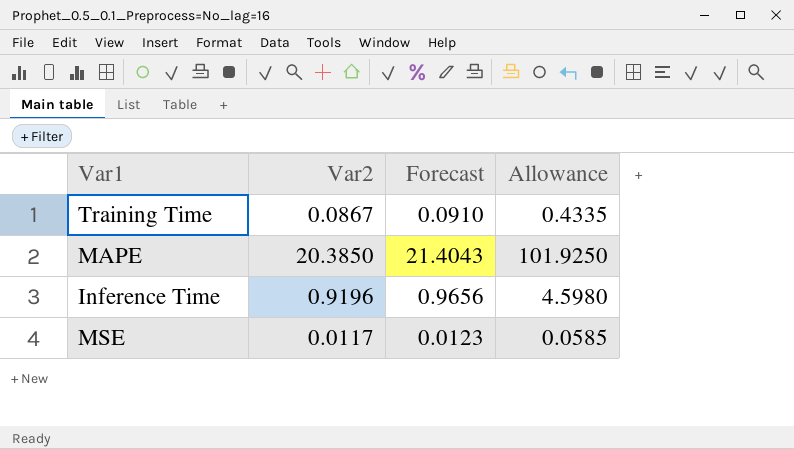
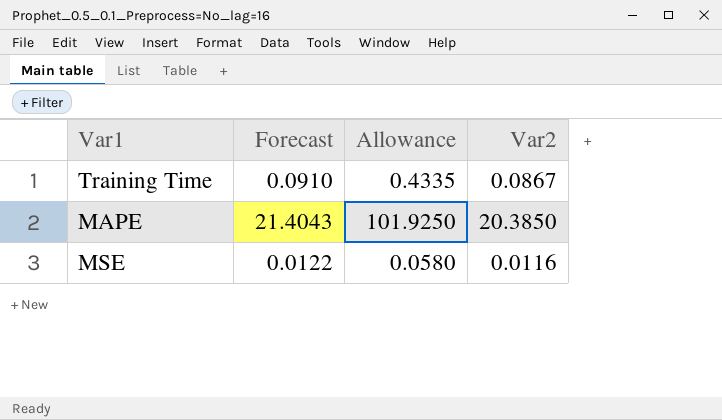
column Var2 | position: 2 -> 4
row Inference Time: 0.9196 | 0.9656 | 4.5980 -> none
MSE | Forecast: 0.0123 -> 0.0122
MSE | Allowance: 0.0585 -> 0.0580
MSE | Var2: 0.0117 -> 0.0116

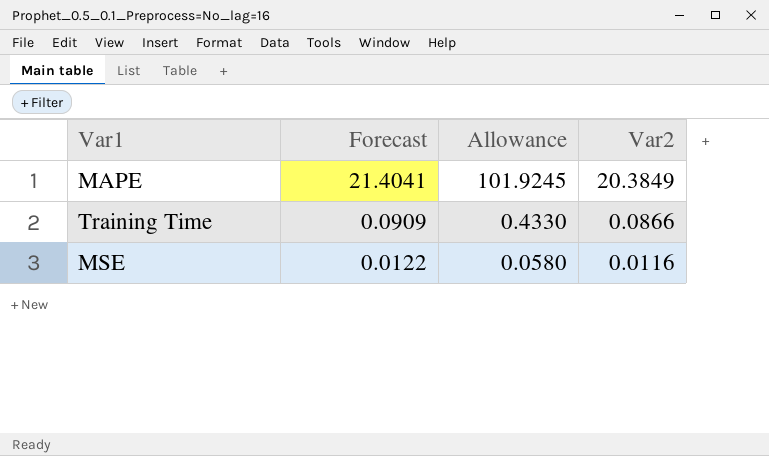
row order: none -> Forecast descending
MAPE | Forecast: 21.4043 -> 21.4041
MAPE | Allowance: 101.9250 -> 101.9245
MAPE | Var2: 20.3850 -> 20.3849
Training Time | Forecast: 0.0910 -> 0.0909
Training Time | Allowance: 0.4335 -> 0.4330
Training Time | Var2: 0.0867 -> 0.0866

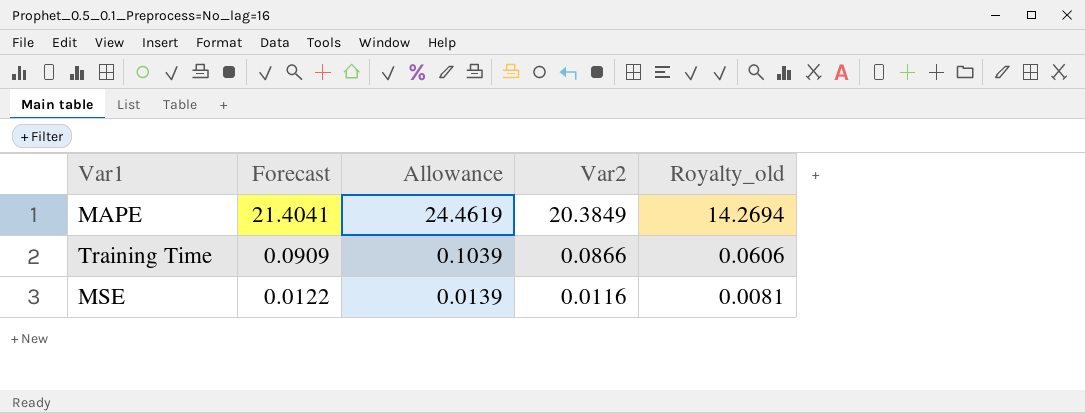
column Allowance | formula: [Var2] * 5 -> [Var2] * 1.2
column Royalty_old | formula: none -> [Var2] * 0.7

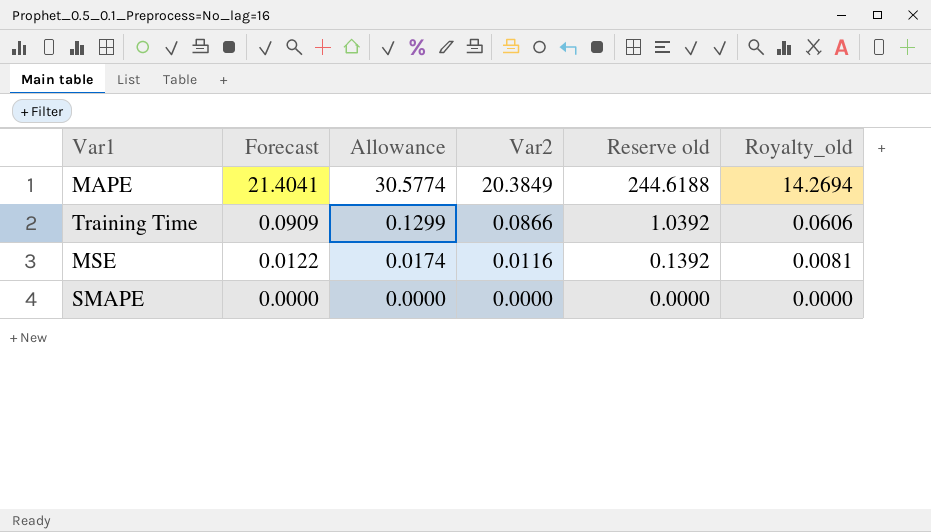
column Allowance | formula: [Var2] * 1.2 -> [Var2] * 1.5
column Reserve old | formula: none -> [Var2] * 12
row SMAPE: none -> 0.0000 | 0.0000 | 0.0000 | 0.0000 | 0.0000

